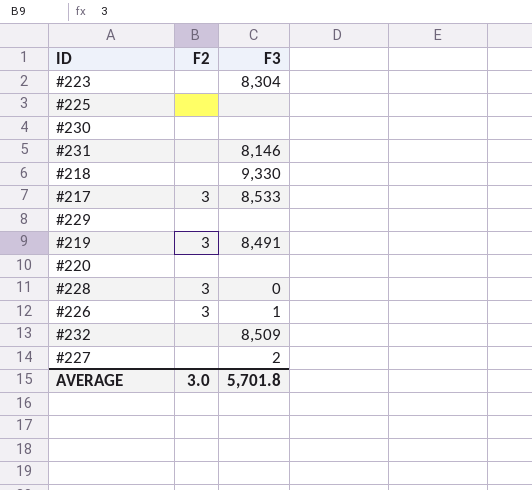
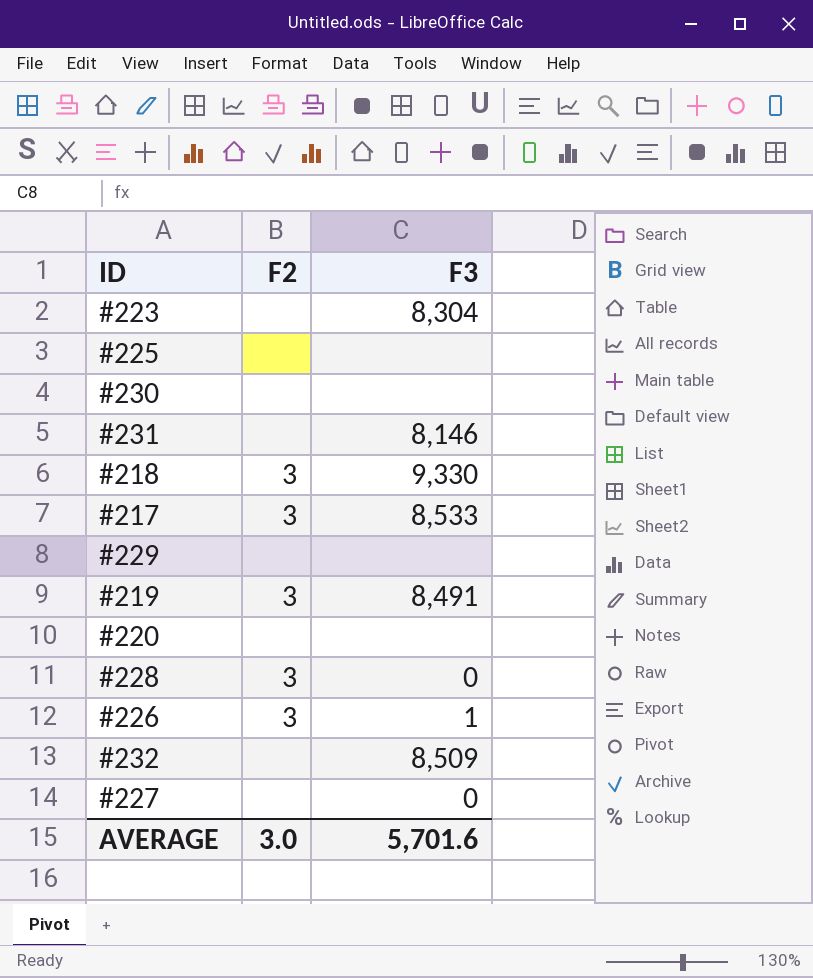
#218 | F2: none -> 3
#227 | F3: 2 -> 0
AVERAGE | F3: 5,701.8 -> 5,701.6

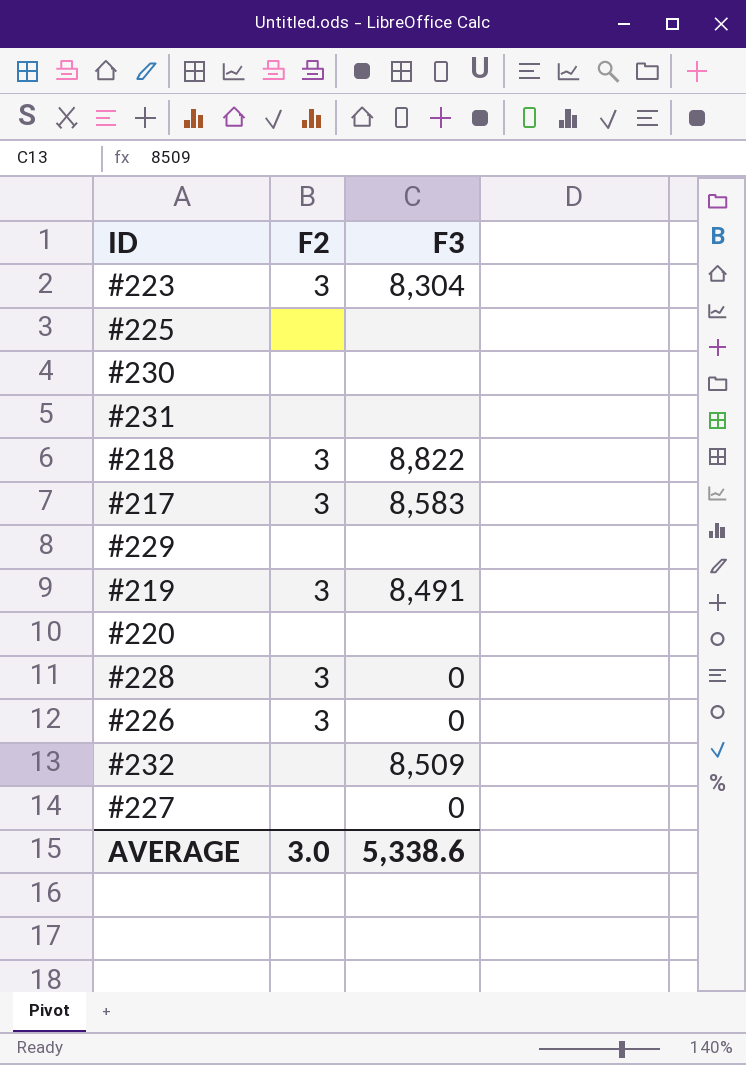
#223 | F2: none -> 3
#231 | F3: 8,146 -> none
#218 | F3: 9,330 -> 8,822
#217 | F3: 8,533 -> 8,583
#226 | F3: 1 -> 0
AVERAGE | F3: 5,701.6 -> 5,338.6

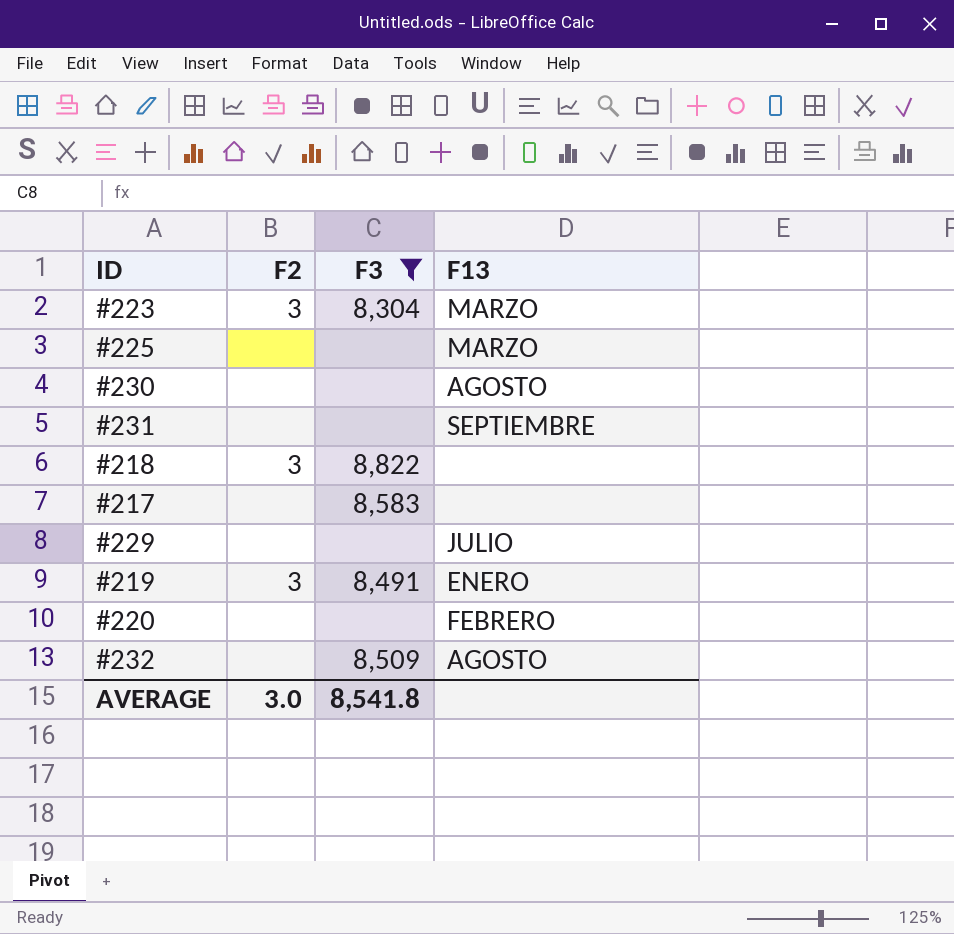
filter: none -> F3 != 0
column F13 | position: none -> 4
#217 | F2: 3 -> none
AVERAGE | F3: 5,338.6 -> 8,541.8

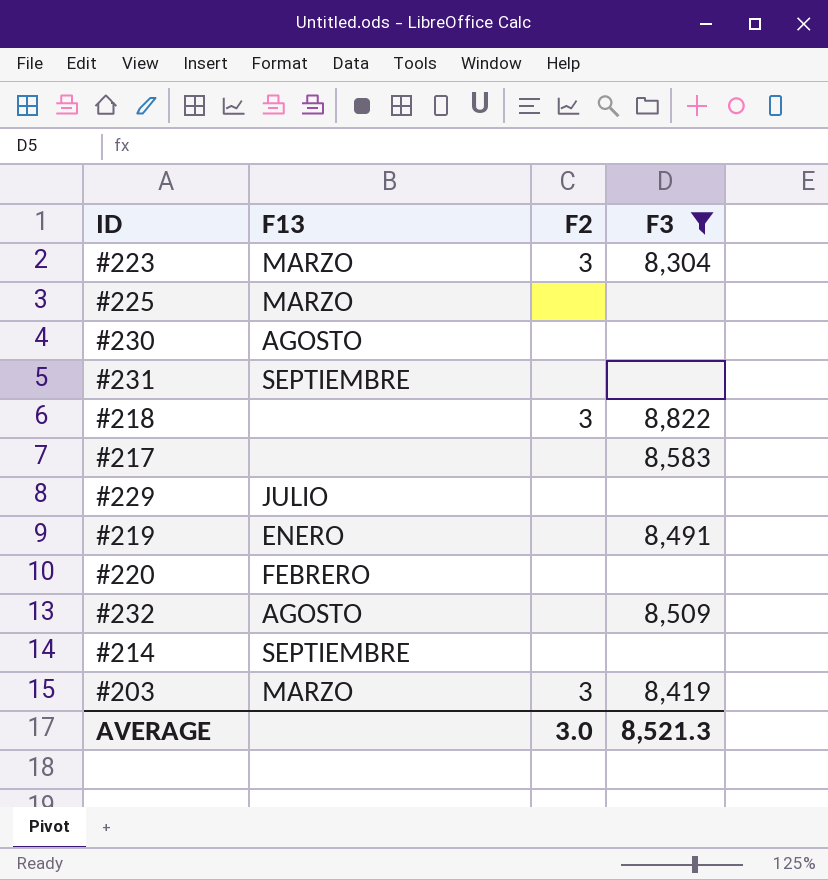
column F13 | position: 4 -> 2
#219 | F2: 3 -> none
row #214: none -> SEPTIEMBRE | none | none
row #203: none -> MARZO | 3 | 8,419
AVERAGE | F3: 8,541.8 -> 8,521.3

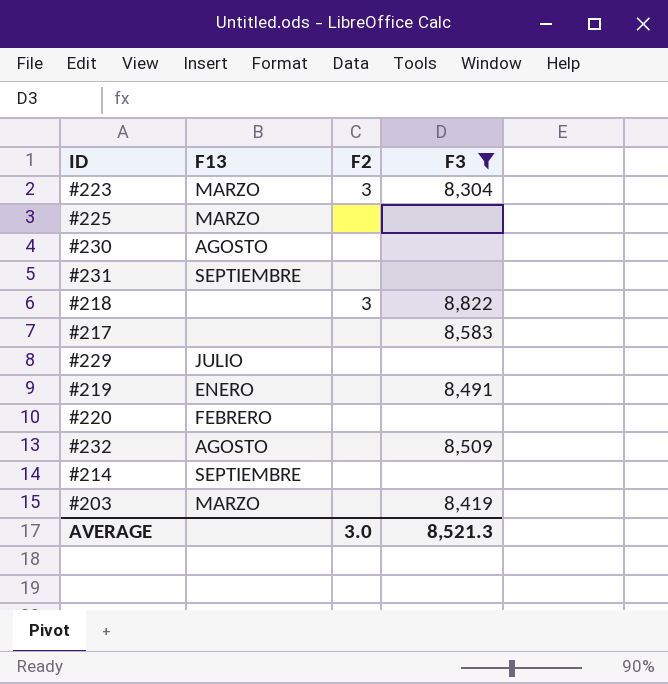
#203 | F2: 3 -> none

